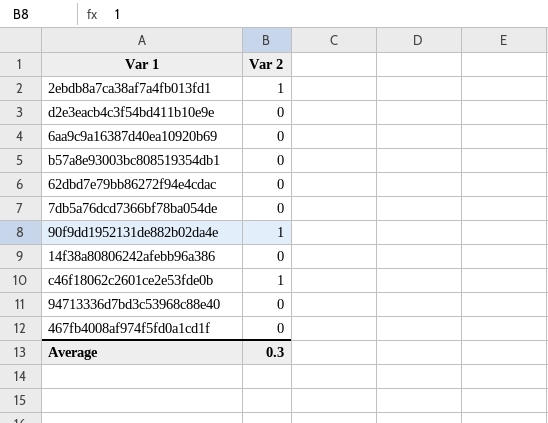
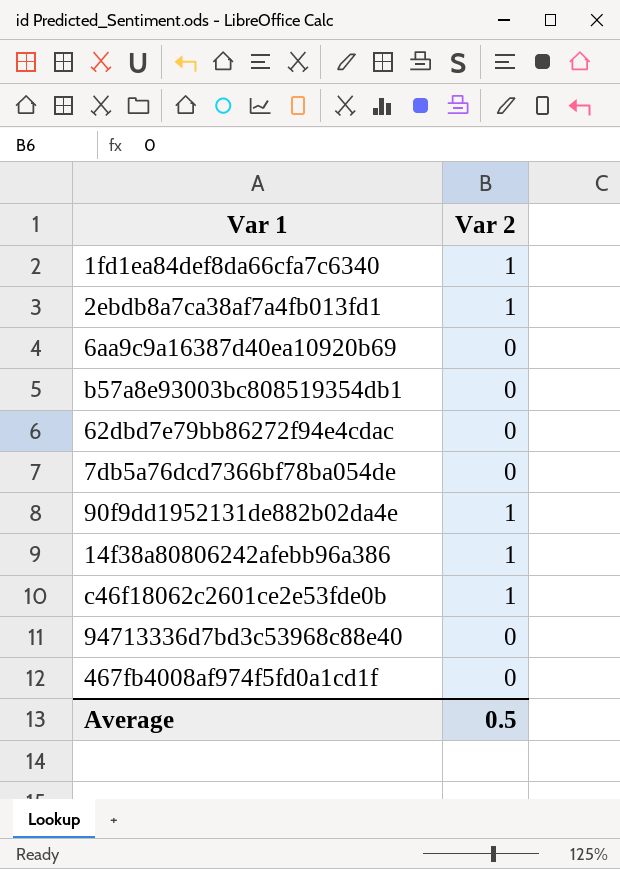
row d2e3eacb4c3f54bd411b10e9e: 0 -> none
row 1fd1ea84def8da66cfa7c6340: none -> 1
14f38a80806242afebb96a386 | Var 2: 0 -> 1
Average | Var 2: 0.3 -> 0.5

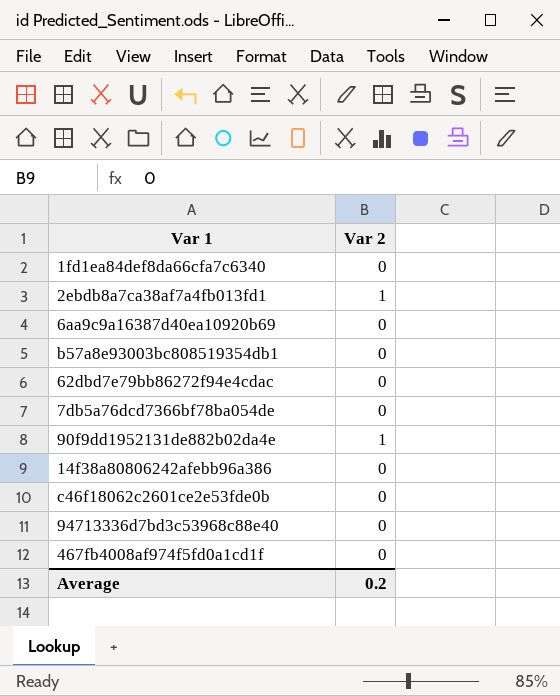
1fd1ea84def8da66cfa7c6340 | Var 2: 1 -> 0
14f38a80806242afebb96a386 | Var 2: 1 -> 0
c46f18062c2601ce2e53fde0b | Var 2: 1 -> 0
Average | Var 2: 0.5 -> 0.2

